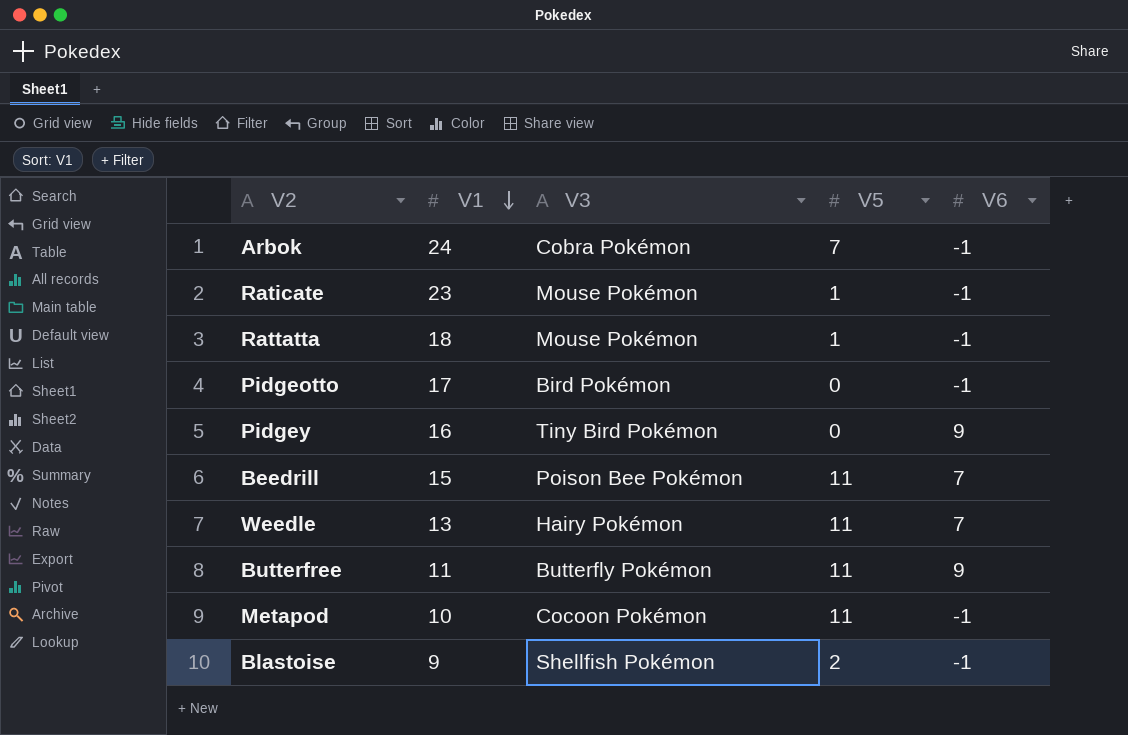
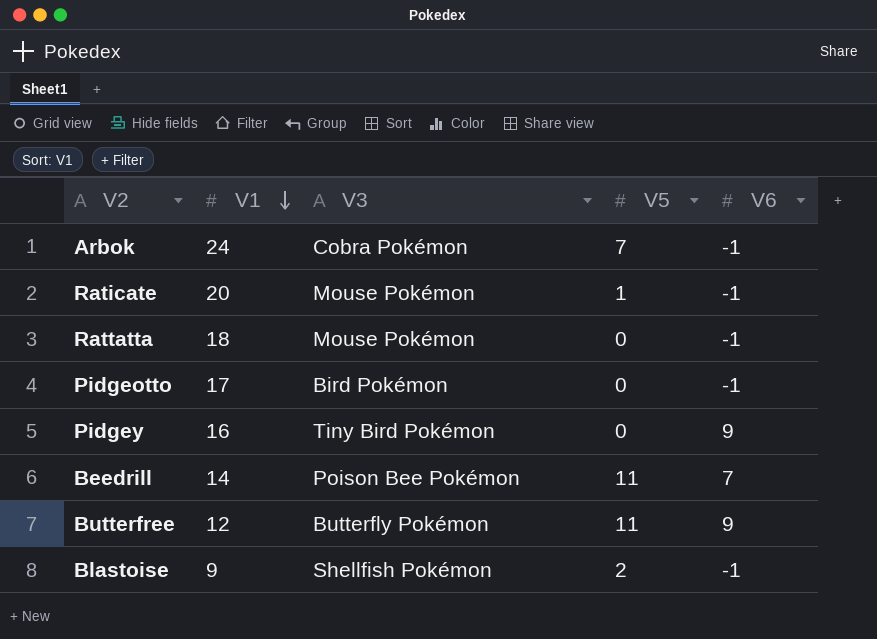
row Weedle: 13 | Hairy Pokémon | 11 | 7 -> none
row Metapod: 10 | Cocoon Pokémon | 11 | -1 -> none
Raticate | V1: 23 -> 20
Rattatta | V5: 1 -> 0
Beedrill | V1: 15 -> 14
Butterfree | V1: 11 -> 12

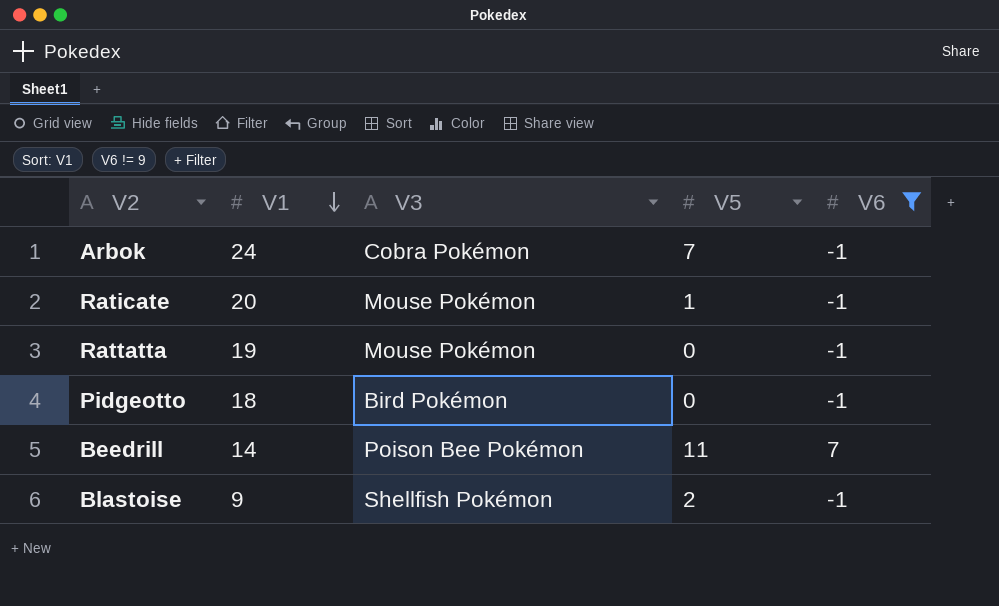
filter: none -> V6 != 9
Rattatta | V1: 18 -> 19
Pidgeotto | V1: 17 -> 18

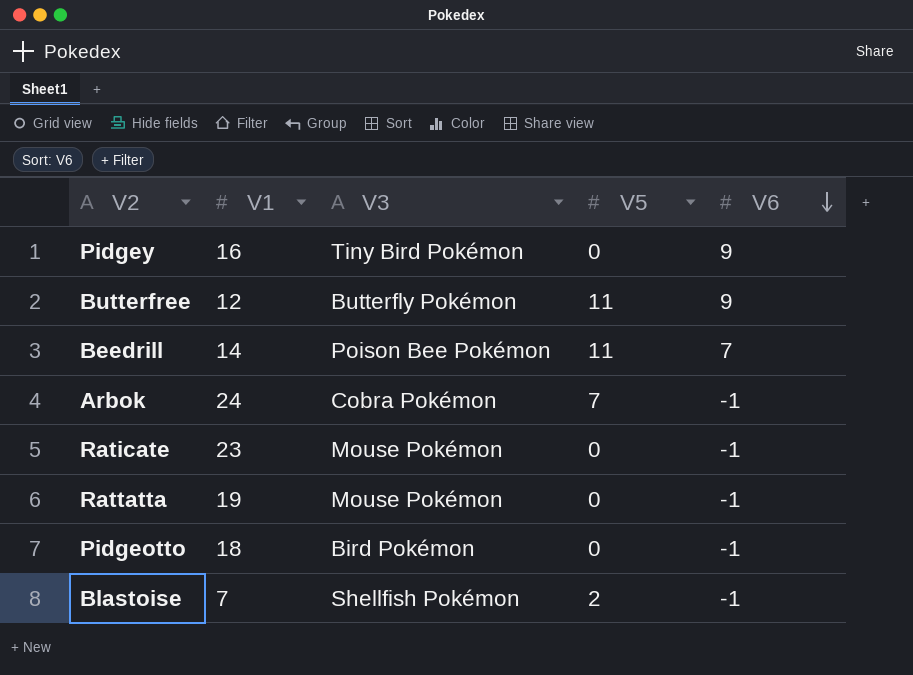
filter: V6 != 9 -> none
row order: V1 descending -> V6 descending
Raticate | V1: 20 -> 23
Raticate | V5: 1 -> 0
Blastoise | V1: 9 -> 7

